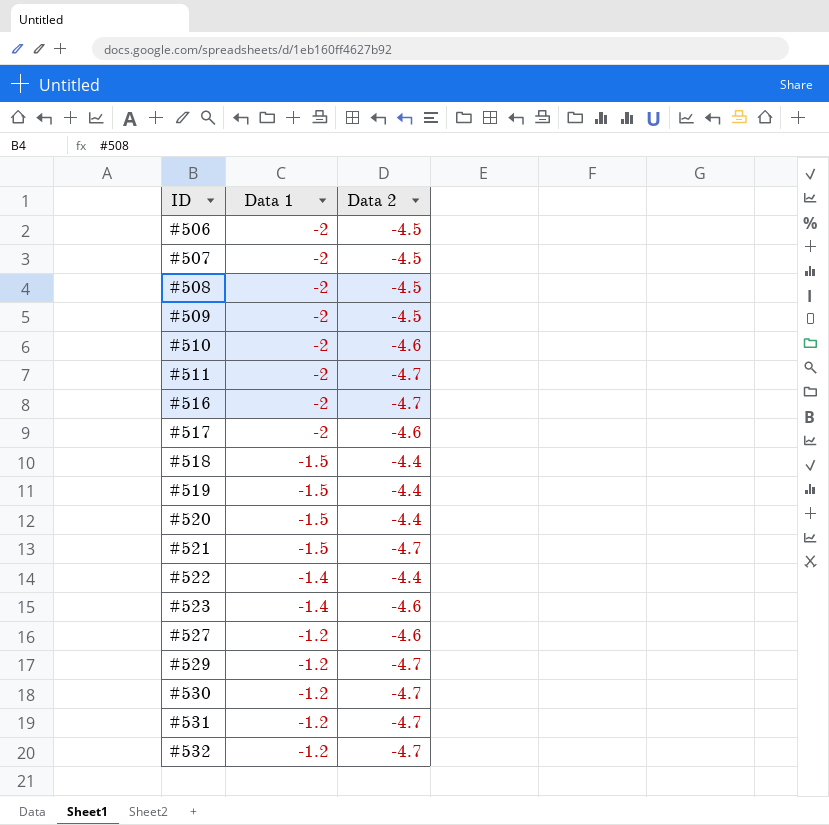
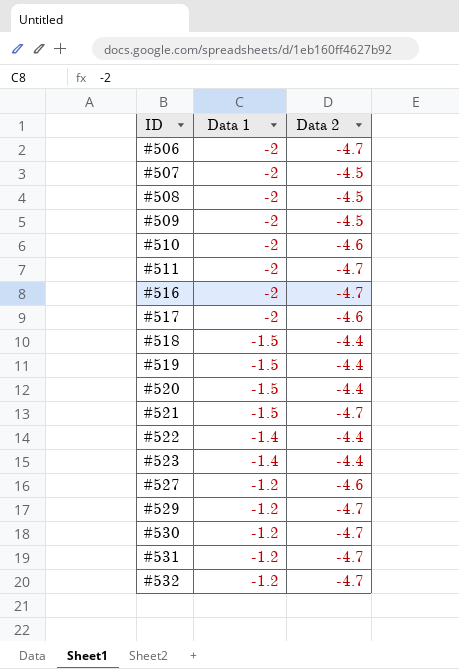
#506 | Data 2: -4.5 -> -4.7
#523 | Data 2: -4.6 -> -4.4

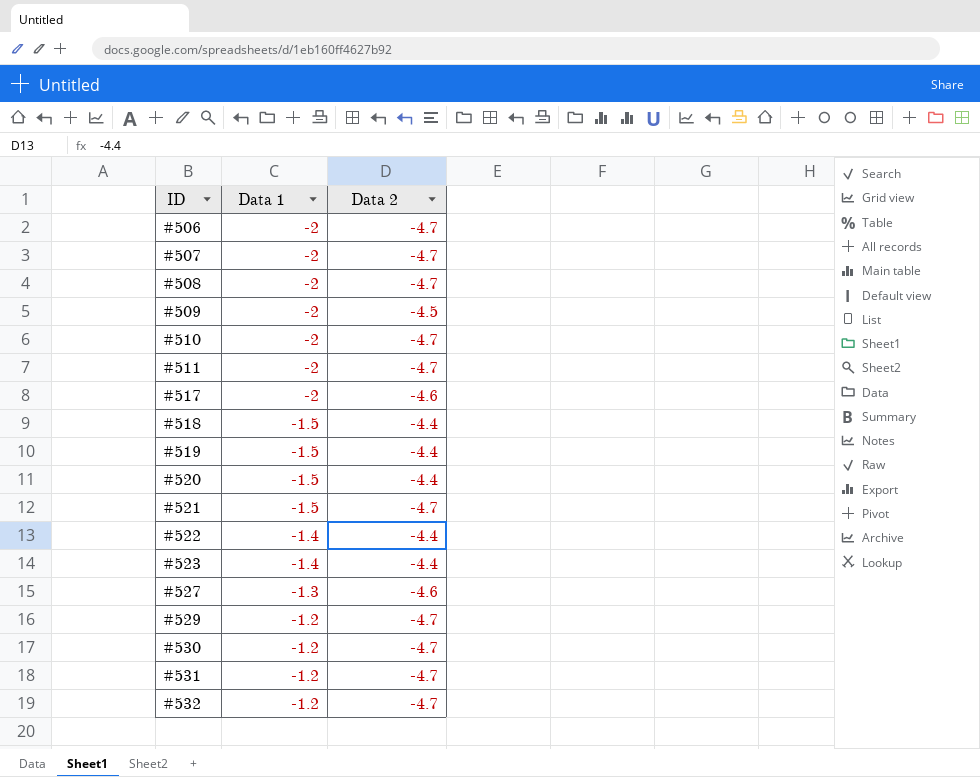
row #516: -2 | -4.7 -> none
#507 | Data 2: -4.5 -> -4.7
#508 | Data 2: -4.5 -> -4.7
#510 | Data 2: -4.6 -> -4.7
#527 | Data 1: -1.2 -> -1.3

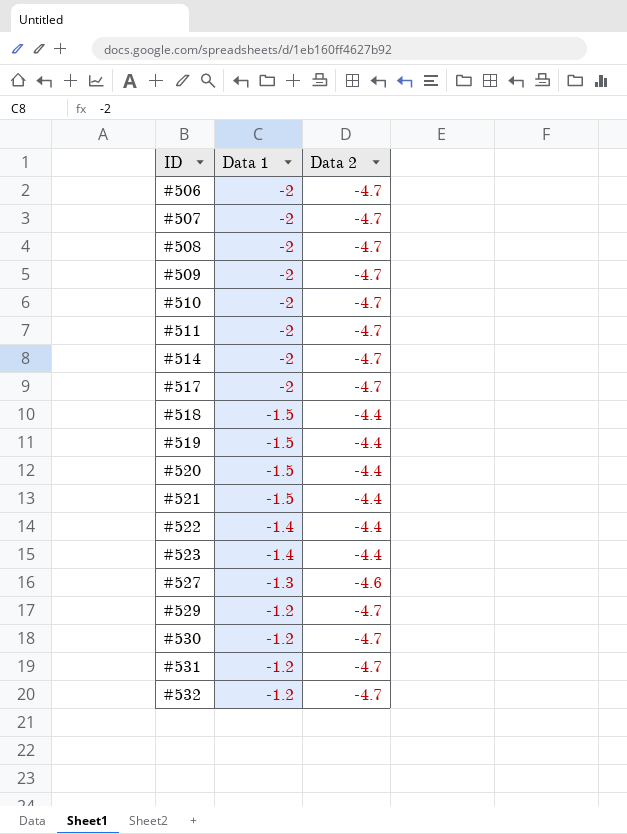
#509 | Data 2: -4.5 -> -4.7
row #514: none -> -2 | -4.7
#517 | Data 2: -4.6 -> -4.7
#521 | Data 2: -4.7 -> -4.4

